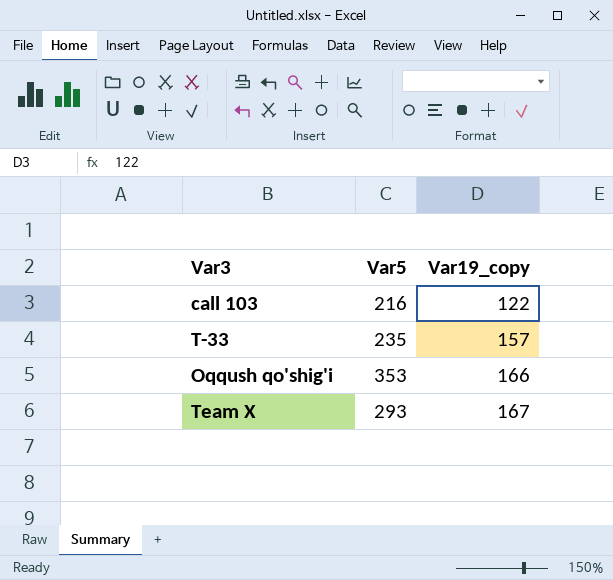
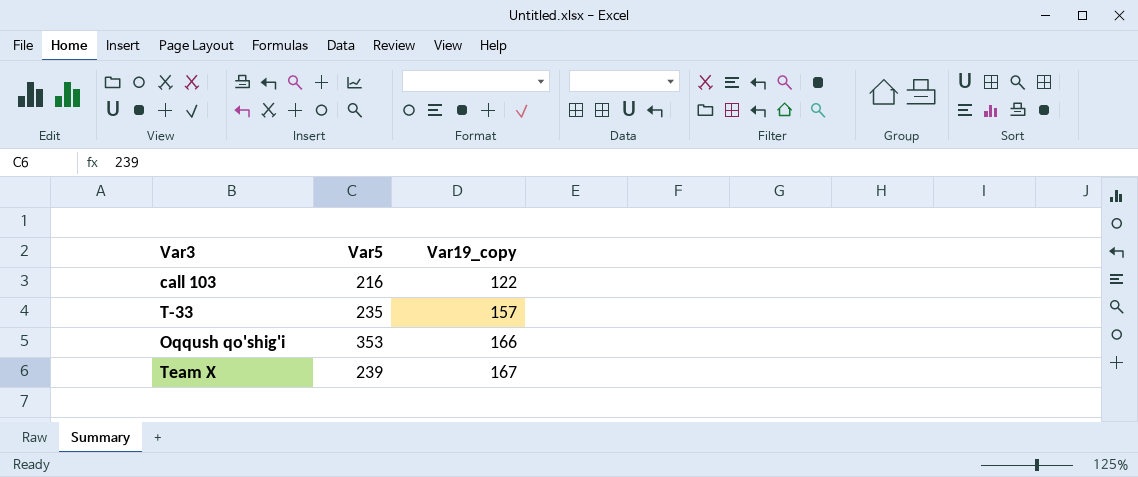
Team X | Var5: 293 -> 239

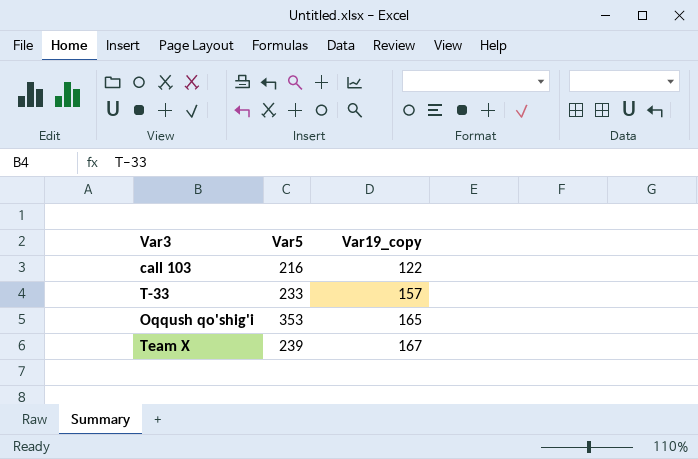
T-33 | Var5: 235 -> 233
Oqqush qo'shig'i | Var19_copy: 166 -> 165

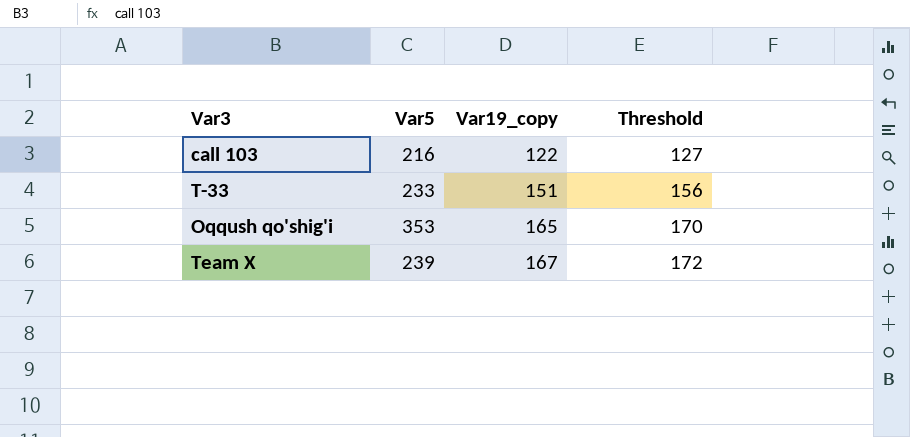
column Threshold | formula: none -> [Var19_copy] + 5
T-33 | Var19_copy: 157 -> 151

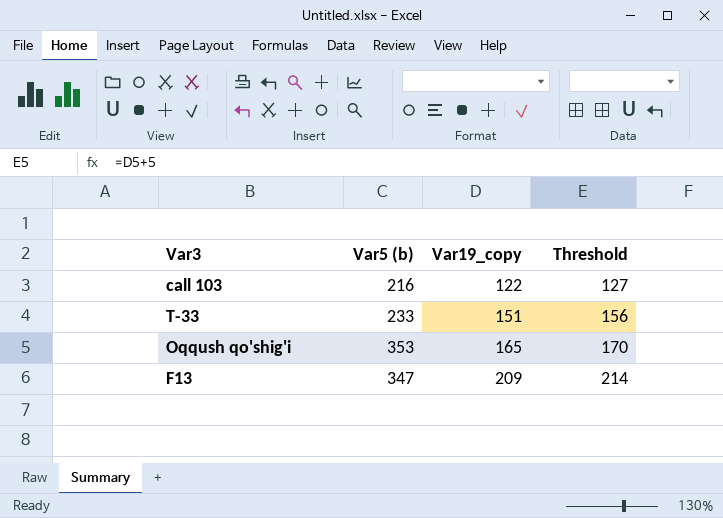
column name: Var5 -> Var5 (b)
row Team X: 239 | 167 | 172 -> none
row F13: none -> 347 | 209 | 214

